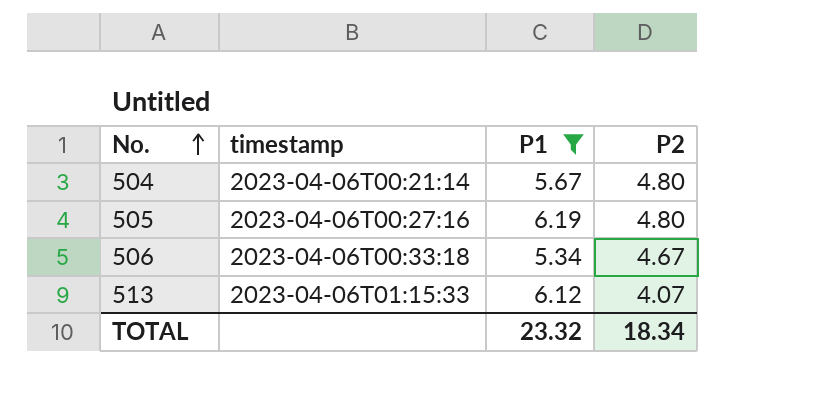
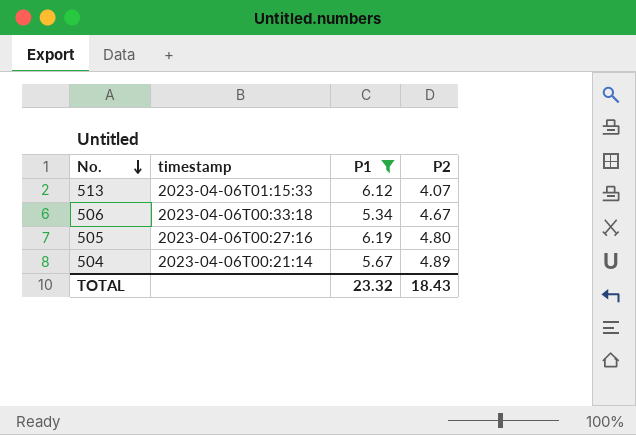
row order: No. ascending -> No. descending
504 | P2: 4.80 -> 4.89
TOTAL | P2: 18.34 -> 18.43

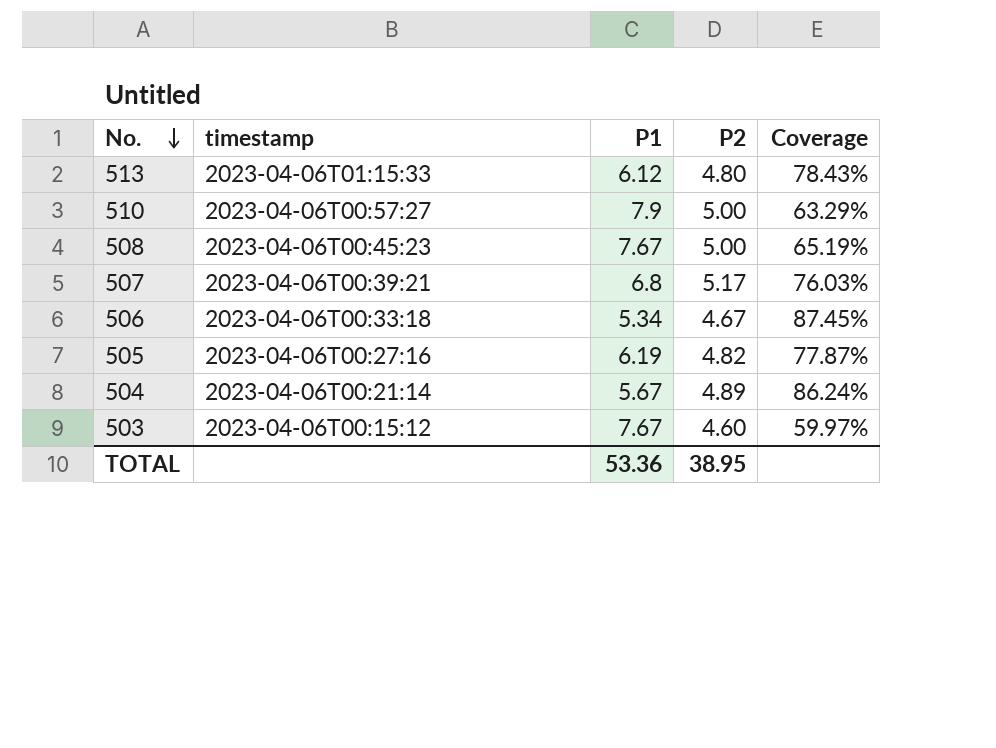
filter: P1 <= 6.19 -> none
column Coverage | formula: none -> [P2] / [P1]
513 | P2: 4.07 -> 4.80
505 | P2: 4.80 -> 4.82
TOTAL | P1: 23.32 -> 53.36
TOTAL | P2: 18.43 -> 38.95

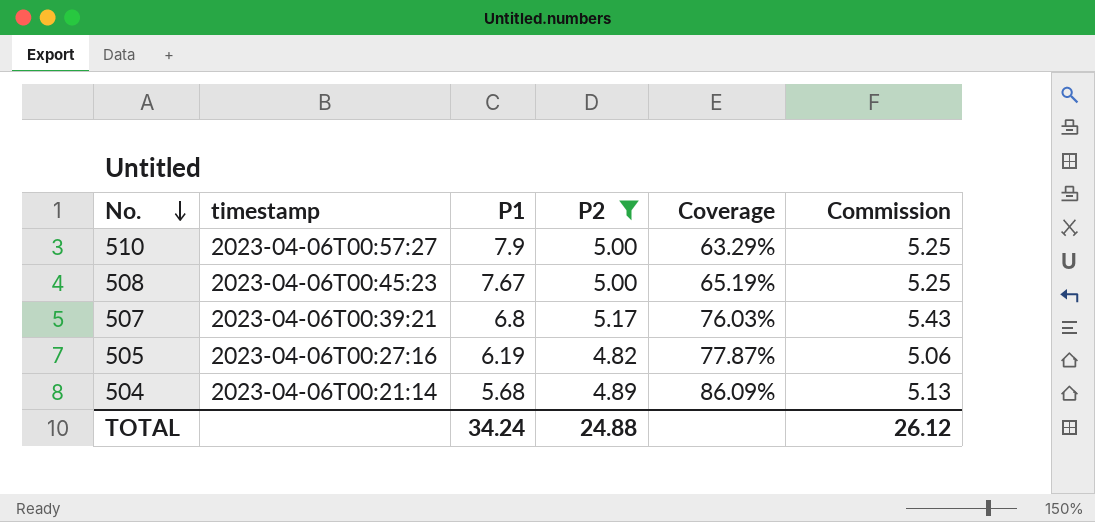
filter: none -> P2 >= 4.82
column Commission | formula: none -> [P2] * 1.05
504 | P1: 5.67 -> 5.68
504 | Coverage: 86.24% -> 86.09%
TOTAL | P1: 53.36 -> 34.24
TOTAL | P2: 38.95 -> 24.88

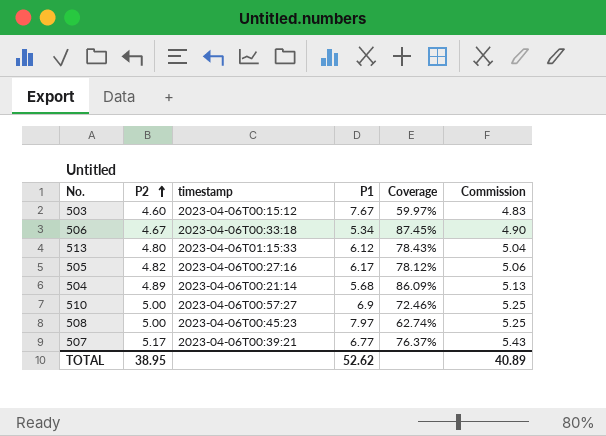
filter: P2 >= 4.82 -> none
row order: No. descending -> P2 ascending
column P2 | position: 4 -> 2
505 | P1: 6.19 -> 6.17
505 | Coverage: 77.87% -> 78.12%
510 | P1: 7.9 -> 6.9
510 | Coverage: 63.29% -> 72.46%
508 | P1: 7.67 -> 7.97
508 | Coverage: 65.19% -> 62.74%
507 | P1: 6.8 -> 6.77
507 | Coverage: 76.03% -> 76.37%
TOTAL | P2: 24.88 -> 38.95
TOTAL | P1: 34.24 -> 52.62
TOTAL | Commission: 26.12 -> 40.89

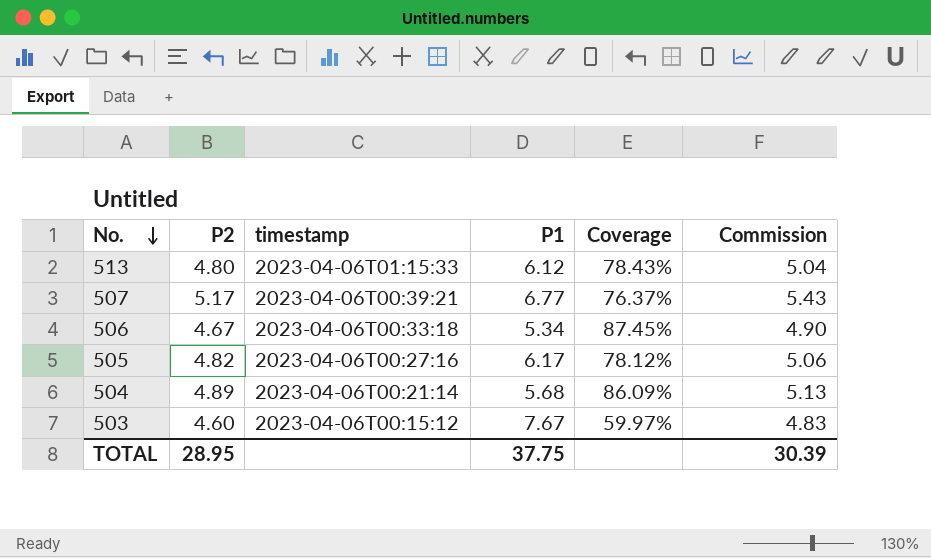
row order: P2 ascending -> No. descending
row 510: 5.00 | 2023-04-06T00:57:27 | 6.9 | 72.46% | 5.25 -> none
row 508: 5.00 | 2023-04-06T00:45:23 | 7.97 | 62.74% | 5.25 -> none
TOTAL | P2: 38.95 -> 28.95
TOTAL | P1: 52.62 -> 37.75
TOTAL | Commission: 40.89 -> 30.39

